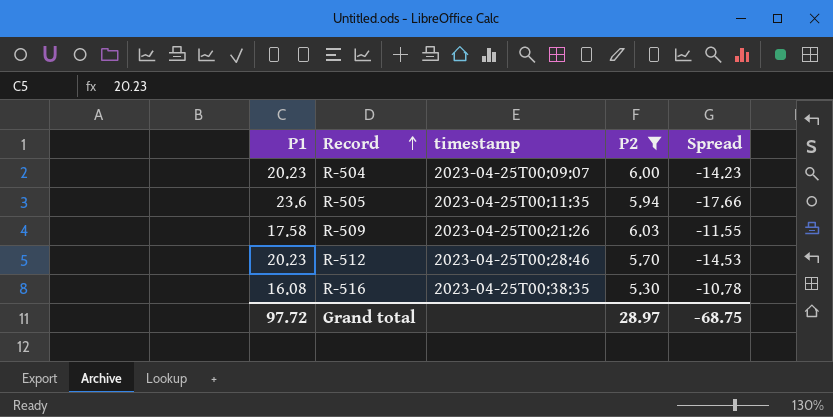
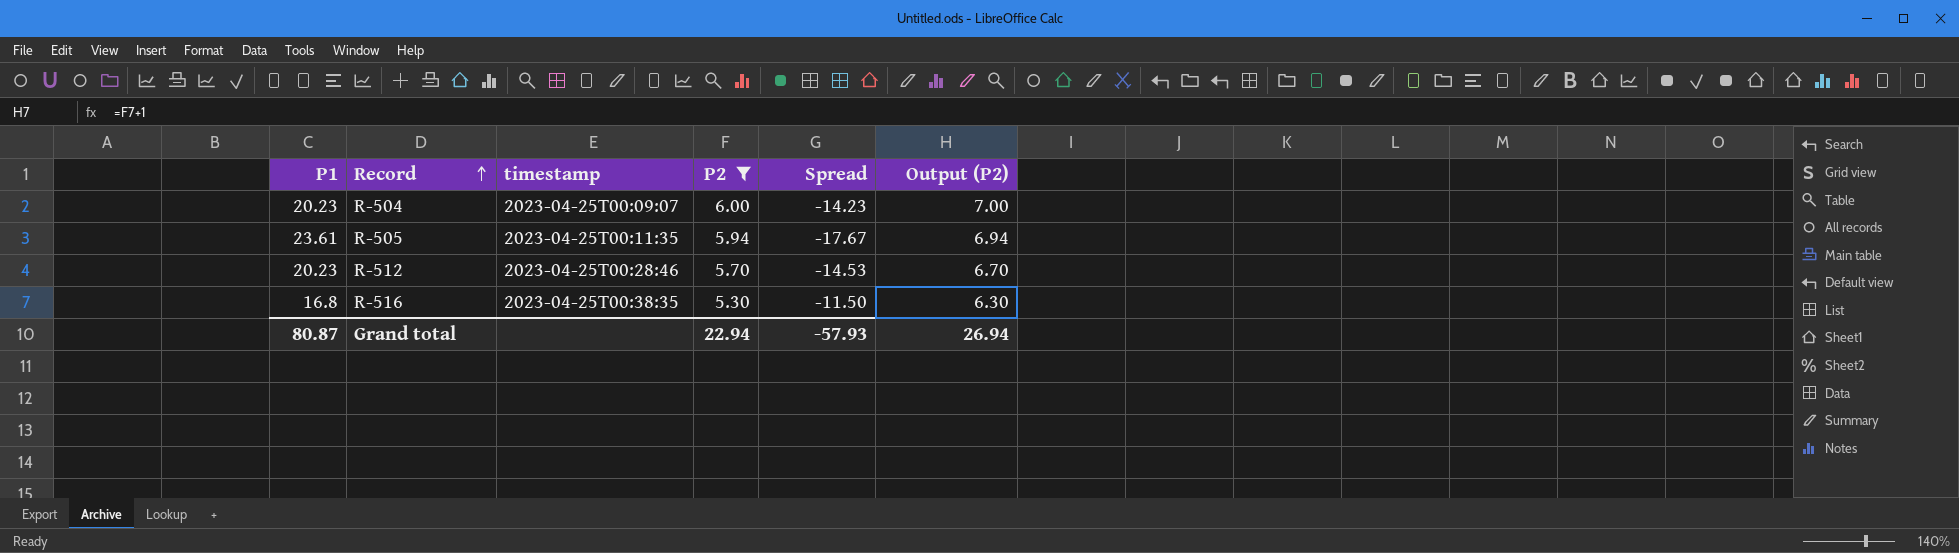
column Output (P2) | formula: none -> [P2] + 1
row R-509: 17.58 | 2023-04-25T00:21:26 | 6.03 | -11.55 -> none
R-505 | P1: 23.6 -> 23.61
R-505 | Spread: -17.66 -> -17.67
R-516 | P1: 16.08 -> 16.8
R-516 | Spread: -10.78 -> -11.50
Grand total | P1: 97.72 -> 80.87
Grand total | P2: 28.97 -> 22.94
Grand total | Spread: -68.75 -> -57.93

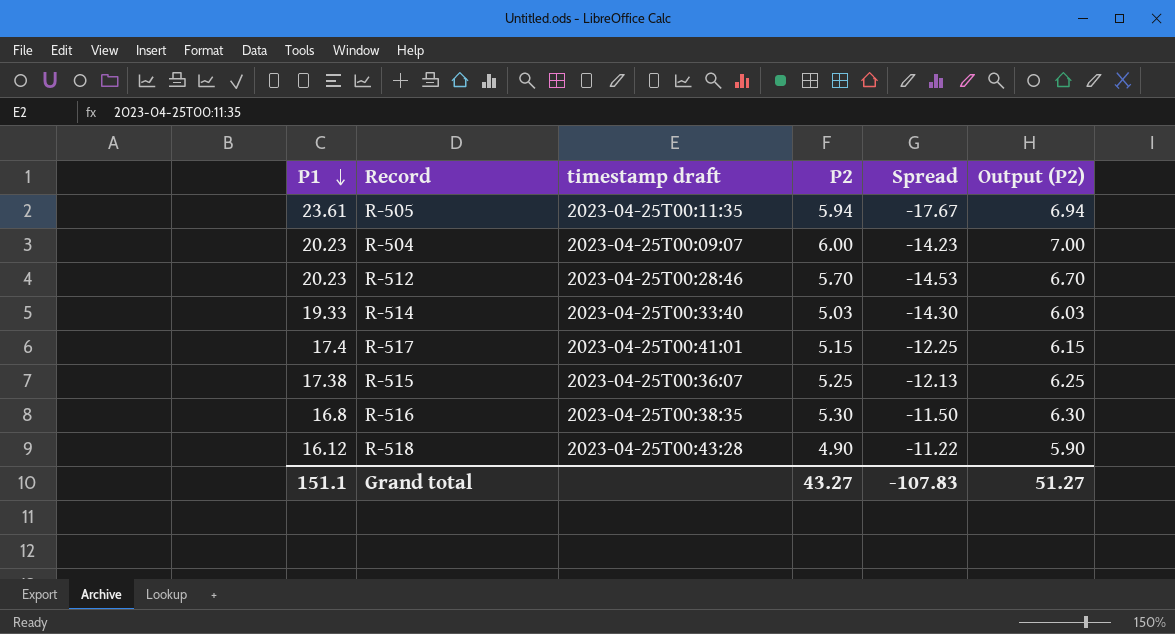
filter: P2 >= 5.30 -> none
row order: Record ascending -> P1 descending
column name: timestamp -> timestamp draft
Grand total | P1: 80.87 -> 151.1
Grand total | P2: 22.94 -> 43.27
Grand total | Spread: -57.93 -> -107.83
Grand total | Output (P2): 26.94 -> 51.27

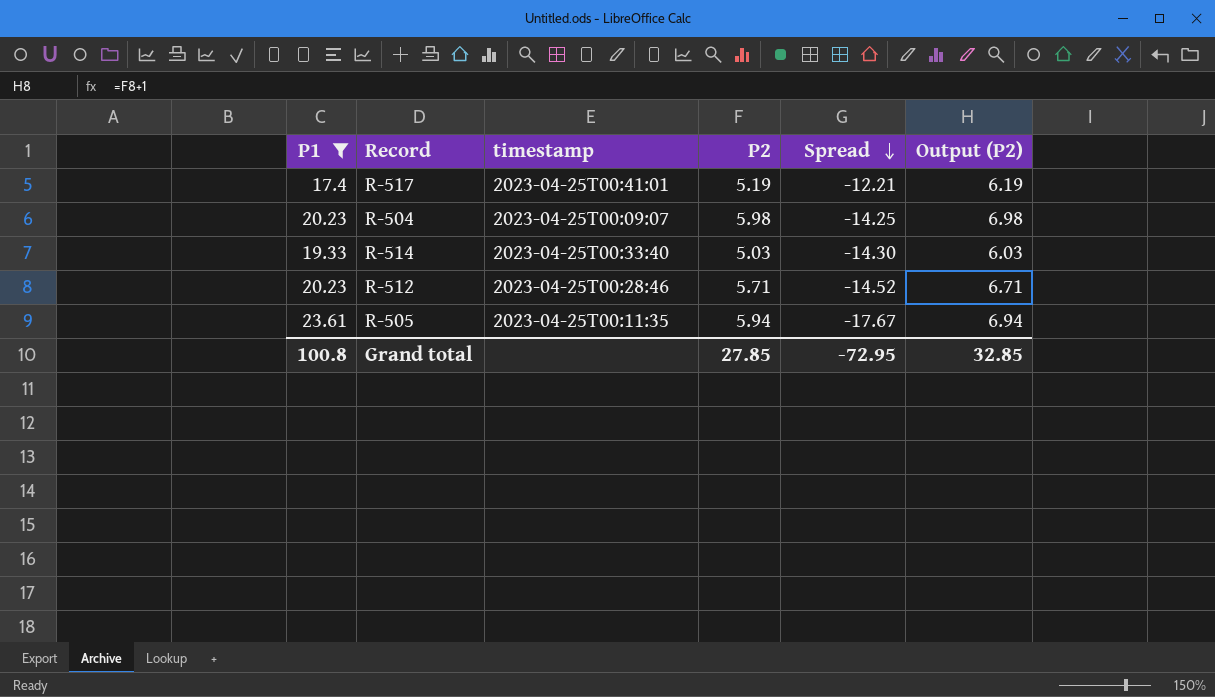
filter: none -> P1 >= 17.4
row order: P1 descending -> Spread descending
column name: timestamp draft -> timestamp
R-517 | P2: 5.15 -> 5.19
R-517 | Spread: -12.25 -> -12.21
R-517 | Output (P2): 6.15 -> 6.19
R-504 | P2: 6.00 -> 5.98
R-504 | Spread: -14.23 -> -14.25
R-504 | Output (P2): 7.00 -> 6.98
R-512 | P2: 5.70 -> 5.71
R-512 | Spread: -14.53 -> -14.52
R-512 | Output (P2): 6.70 -> 6.71
Grand total | P1: 151.1 -> 100.8
Grand total | P2: 43.27 -> 27.85
Grand total | Spread: -107.83 -> -72.95
Grand total | Output (P2): 51.27 -> 32.85

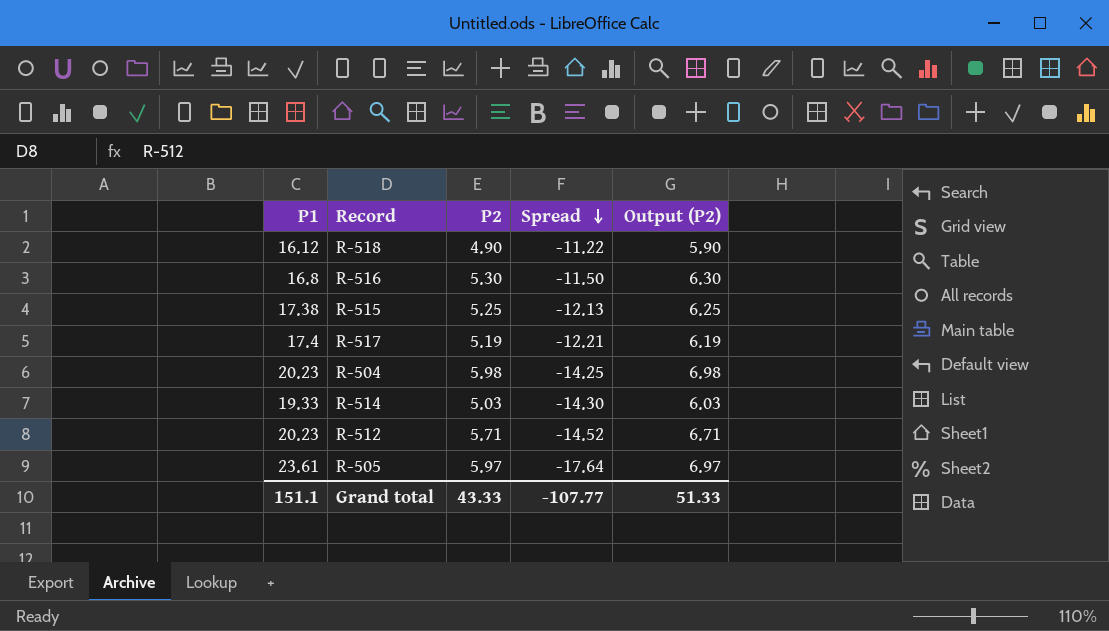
filter: P1 >= 17.4 -> none
column timestamp | position: 3 -> none
R-505 | P2: 5.94 -> 5.97
R-505 | Spread: -17.67 -> -17.64
R-505 | Output (P2): 6.94 -> 6.97
Grand total | P1: 100.8 -> 151.1
Grand total | P2: 27.85 -> 43.33
Grand total | Spread: -72.95 -> -107.77
Grand total | Output (P2): 32.85 -> 51.33

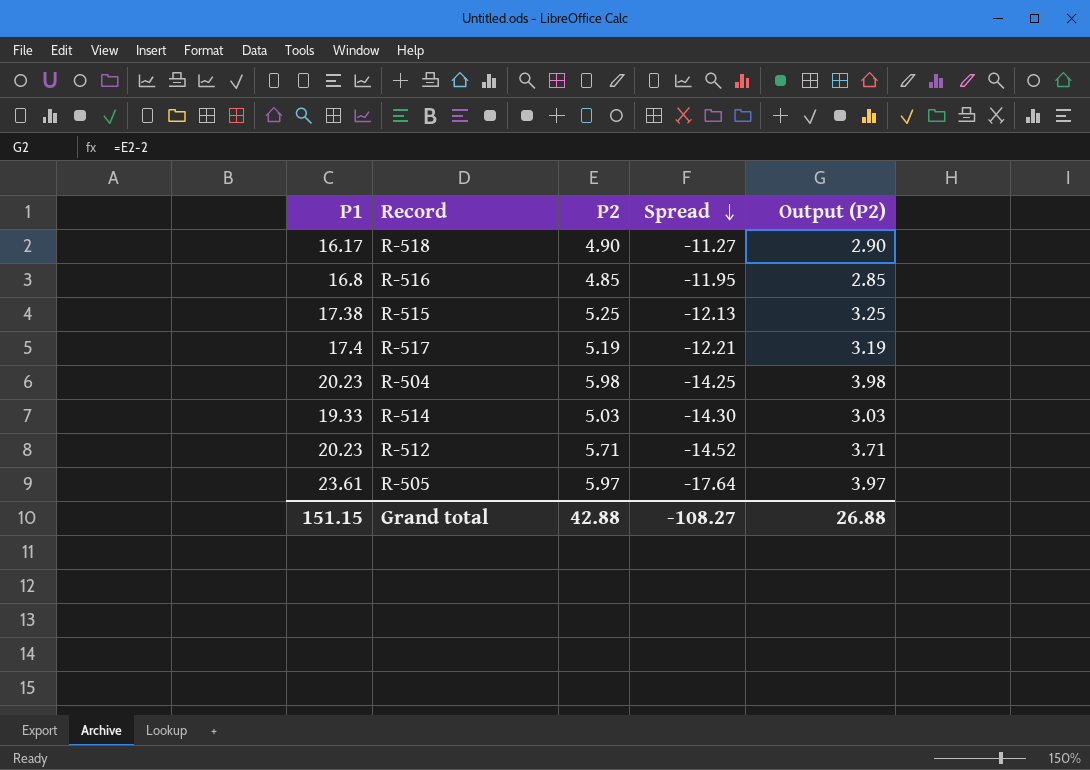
column Output (P2) | formula: [P2] + 1 -> [P2] - 2
R-518 | P1: 16.12 -> 16.17
R-518 | Spread: -11.22 -> -11.27
R-516 | P2: 5.30 -> 4.85
R-516 | Spread: -11.50 -> -11.95
Grand total | P1: 151.1 -> 151.15
Grand total | P2: 43.33 -> 42.88
Grand total | Spread: -107.77 -> -108.27
Grand total | Output (P2): 51.33 -> 26.88

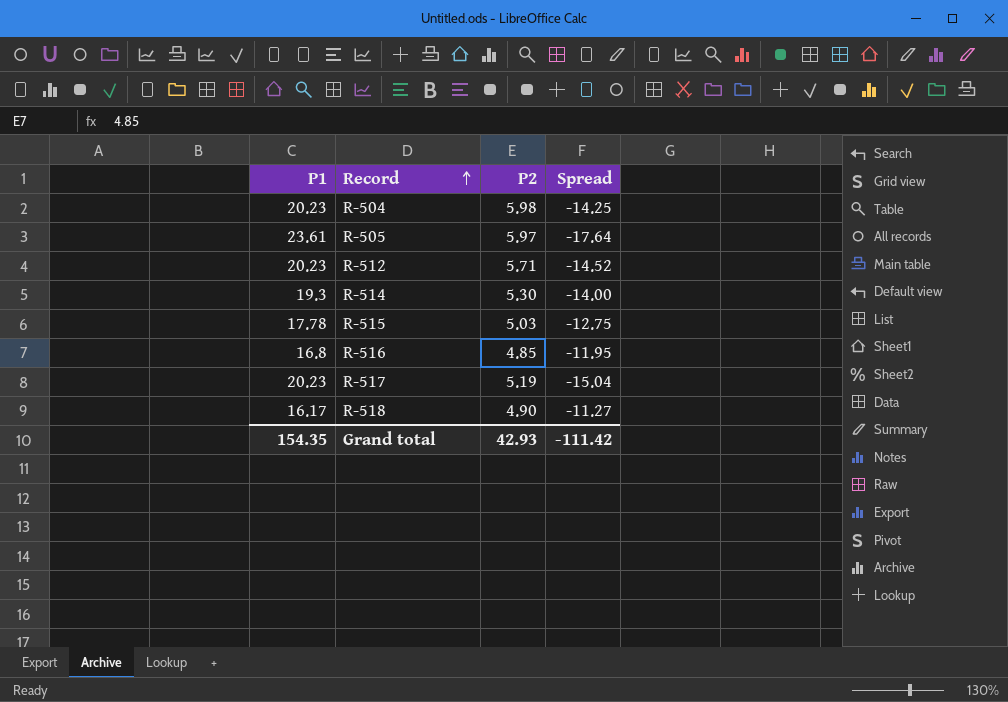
row order: Spread descending -> Record ascending
column Output (P2) | formula: [P2] - 2 -> none
R-514 | P1: 19.33 -> 19.3
R-514 | P2: 5.03 -> 5.30
R-514 | Spread: -14.30 -> -14.00
R-515 | P1: 17.38 -> 17.78
R-515 | P2: 5.25 -> 5.03
R-515 | Spread: -12.13 -> -12.75
R-517 | P1: 17.4 -> 20.23
R-517 | Spread: -12.21 -> -15.04
Grand total | P1: 151.15 -> 154.35
Grand total | P2: 42.88 -> 42.93
Grand total | Spread: -108.27 -> -111.42

